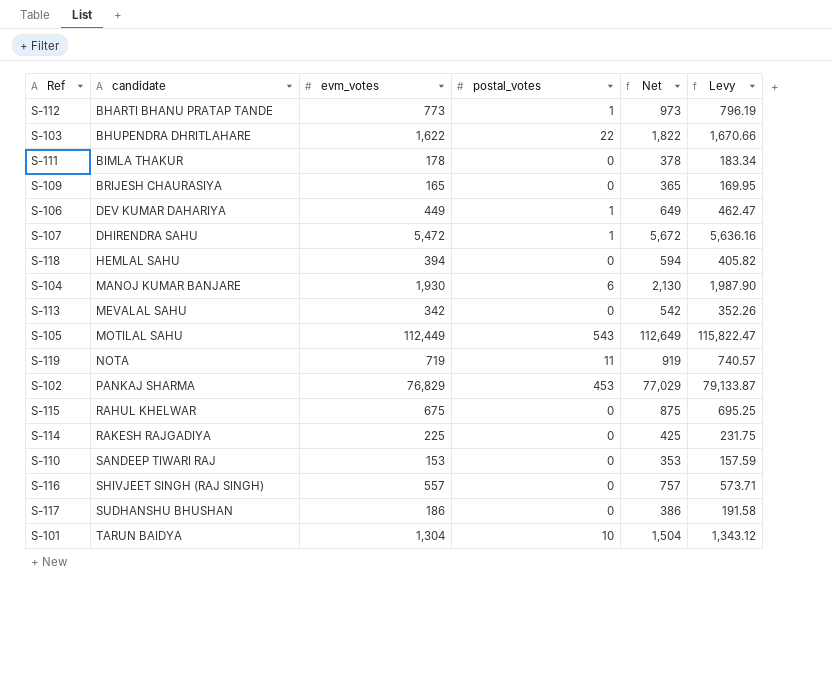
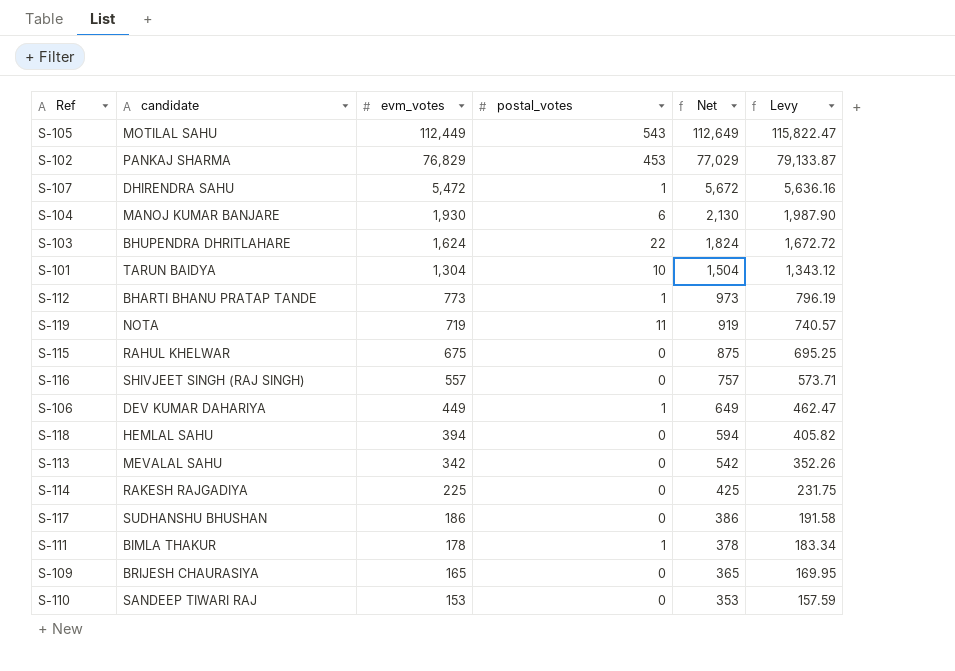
row order: candidate ascending -> evm_votes descending
S-103 | evm_votes: 1,622 -> 1,624
S-103 | Net: 1,822 -> 1,824
S-103 | Levy: 1,670.66 -> 1,672.72
S-111 | postal_votes: 0 -> 1

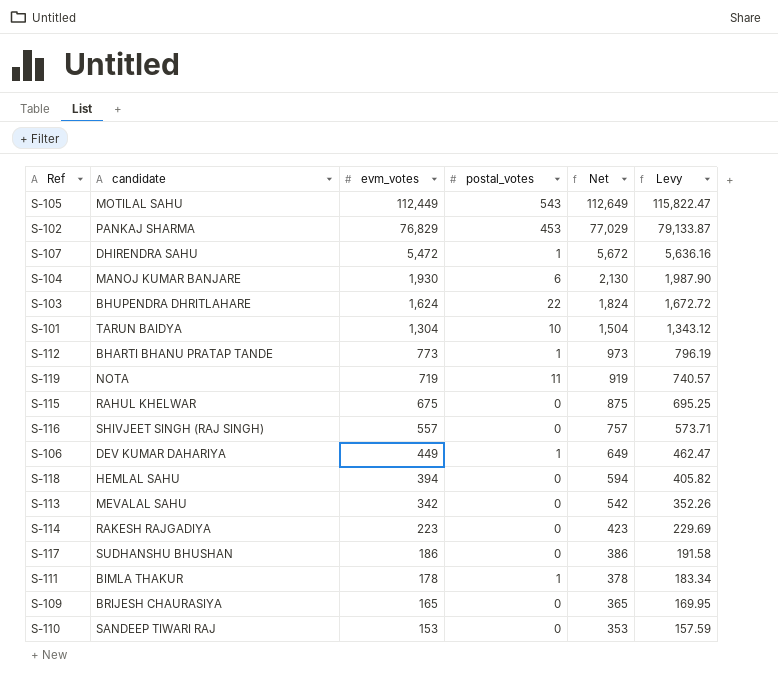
S-114 | evm_votes: 225 -> 223
S-114 | Net: 425 -> 423
S-114 | Levy: 231.75 -> 229.69

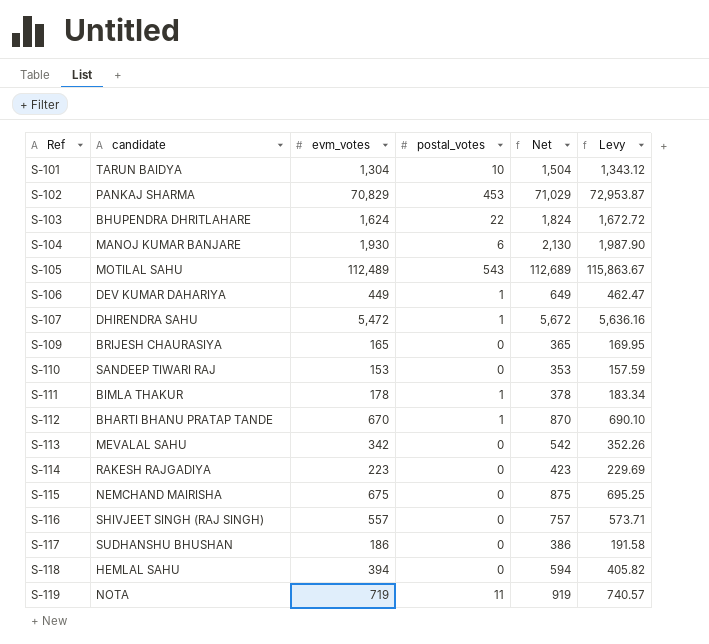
row order: evm_votes descending -> Ref ascending
S-102 | evm_votes: 76,829 -> 70,829
S-102 | Net: 77,029 -> 71,029
S-102 | Levy: 79,133.87 -> 72,953.87
S-105 | evm_votes: 112,449 -> 112,489
S-105 | Net: 112,649 -> 112,689
S-105 | Levy: 115,822.47 -> 115,863.67
S-112 | evm_votes: 773 -> 670
S-112 | Net: 973 -> 870
S-112 | Levy: 796.19 -> 690.10
S-115 | candidate: RAHUL KHELWAR -> NEMCHAND MAIRISHA

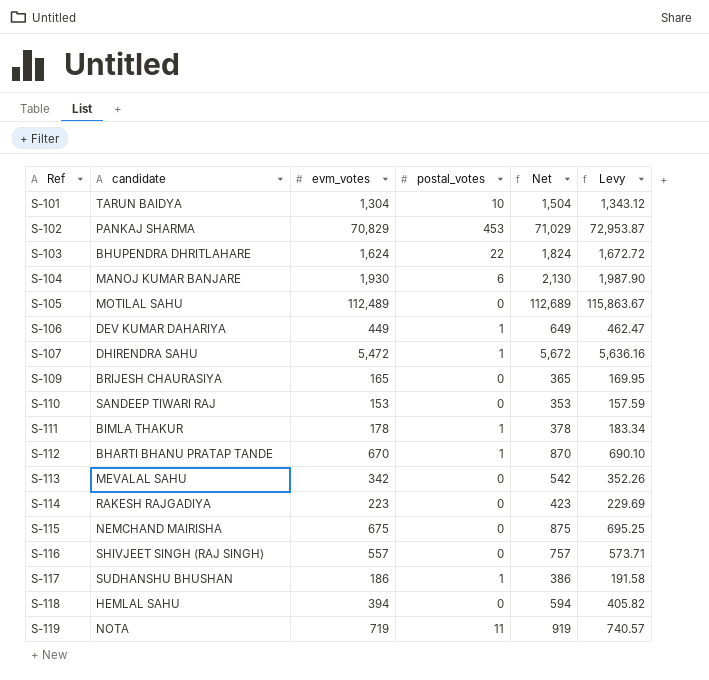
S-105 | postal_votes: 543 -> 0
S-117 | postal_votes: 0 -> 1

